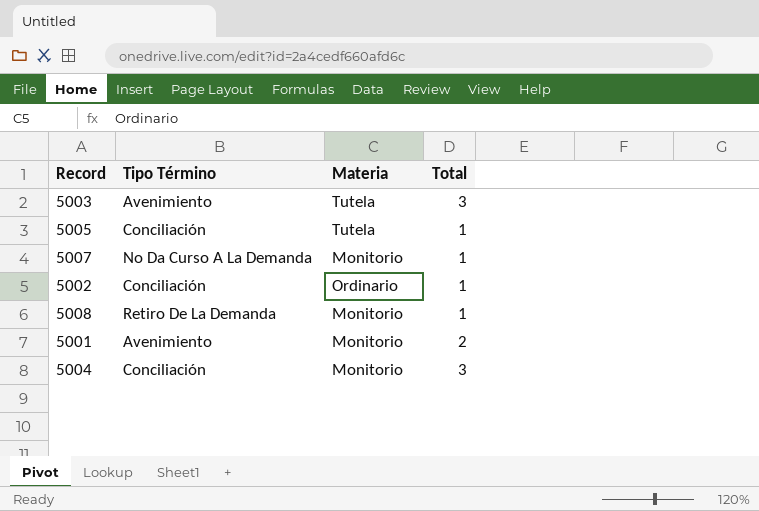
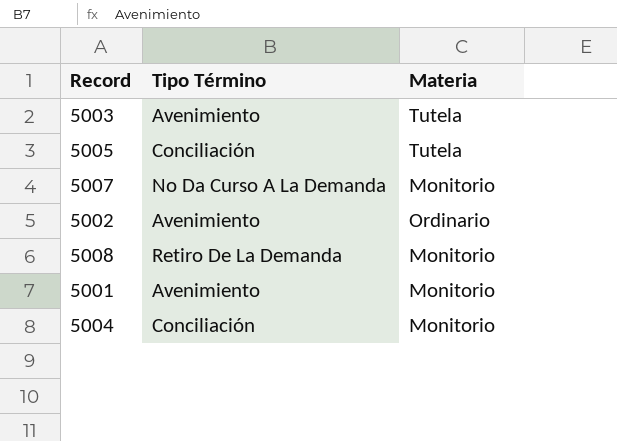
column Total | position: 4 -> none
5002 | Tipo Término: Conciliación -> Avenimiento

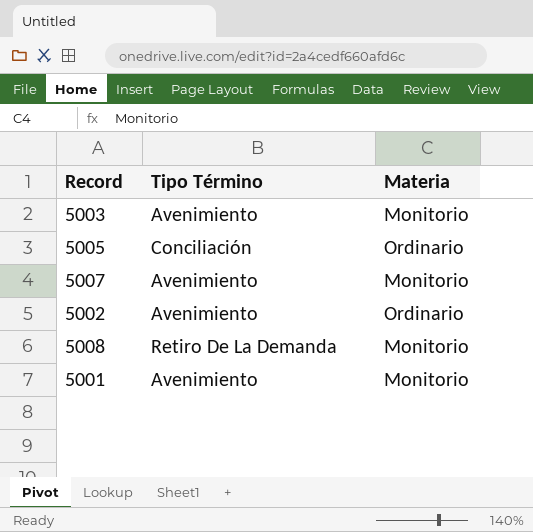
row 5004: Conciliación | Monitorio -> none
5003 | Materia: Tutela -> Monitorio
5005 | Materia: Tutela -> Ordinario
5007 | Tipo Término: No Da Curso A La Demanda -> Avenimiento

